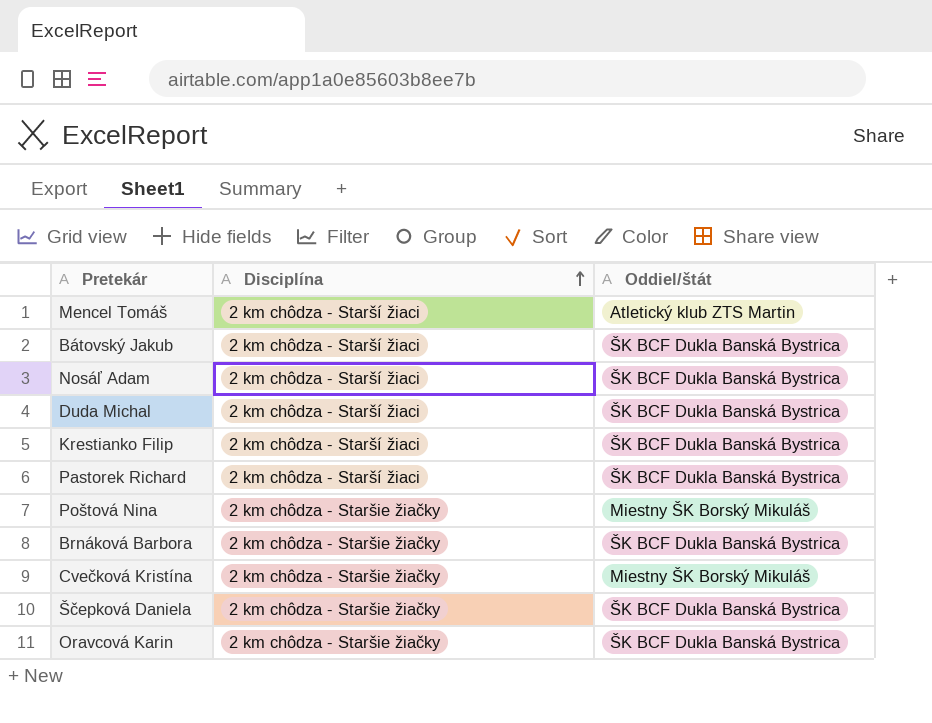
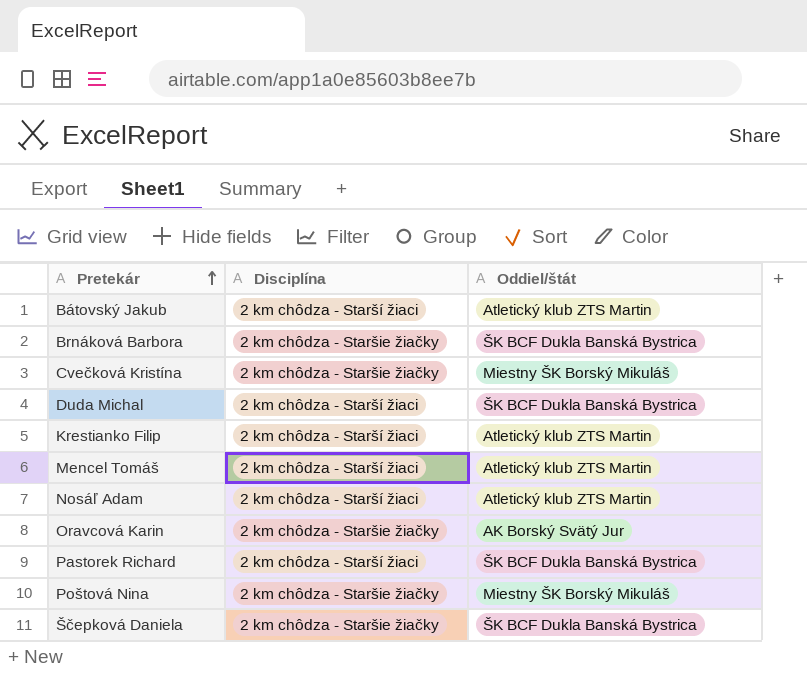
row order: Disciplína ascending -> Pretekár ascending
Bátovský Jakub | Oddiel/štát: ŠK BCF Dukla Banská Bystrica -> Atletický klub ZTS Martin
Krestianko Filip | Oddiel/štát: ŠK BCF Dukla Banská Bystrica -> Atletický klub ZTS Martin
Nosáľ Adam | Oddiel/štát: ŠK BCF Dukla Banská Bystrica -> Atletický klub ZTS Martin
Oravcová Karin | Oddiel/štát: ŠK BCF Dukla Banská Bystrica -> AK Borský Svätý Jur

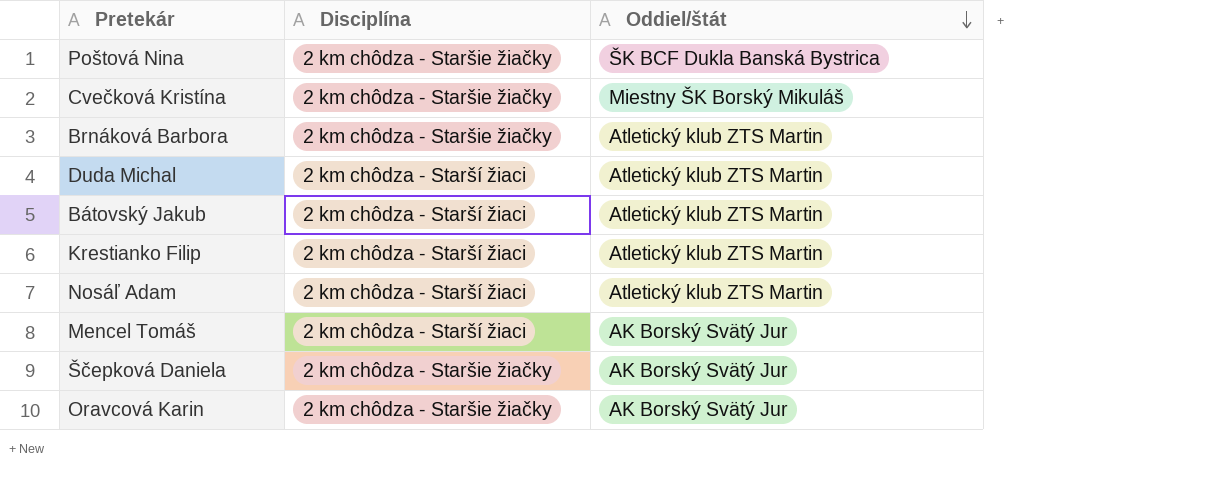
row order: Pretekár ascending -> Oddiel/štát descending
row Pastorek Richard: 2 km chôdza - Starší žiaci | ŠK BCF Dukla Banská Bystrica -> none
Poštová Nina | Oddiel/štát: Miestny ŠK Borský Mikuláš -> ŠK BCF Dukla Banská Bystrica
Brnáková Barbora | Oddiel/štát: ŠK BCF Dukla Banská Bystrica -> Atletický klub ZTS Martin
Duda Michal | Oddiel/štát: ŠK BCF Dukla Banská Bystrica -> Atletický klub ZTS Martin
Mencel Tomáš | Oddiel/štát: Atletický klub ZTS Martin -> AK Borský Svätý Jur
Ščepková Daniela | Oddiel/štát: ŠK BCF Dukla Banská Bystrica -> AK Borský Svätý Jur

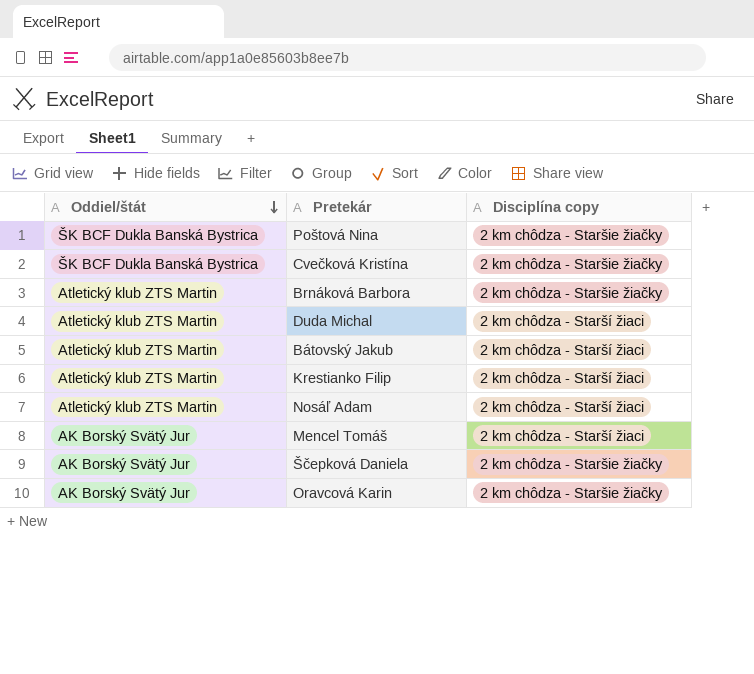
column Oddiel/štát | position: 3 -> 1
column name: Disciplína -> Disciplína copy
Cvečková Kristína | Oddiel/štát: Miestny ŠK Borský Mikuláš -> ŠK BCF Dukla Banská Bystrica

